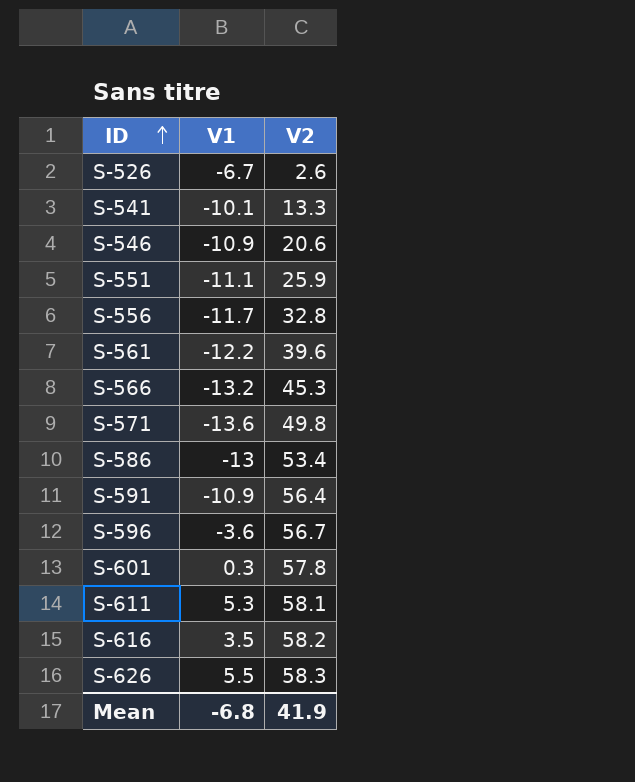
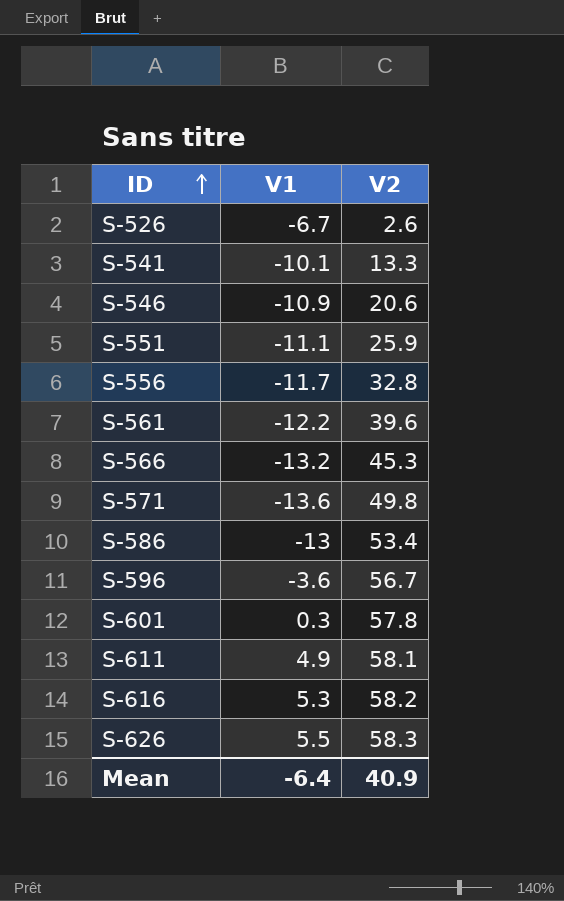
row S-591: -10.9 | 56.4 -> none
S-611 | V1: 5.3 -> 4.9
S-616 | V1: 3.5 -> 5.3
Mean | V1: -6.8 -> -6.4
Mean | V2: 41.9 -> 40.9

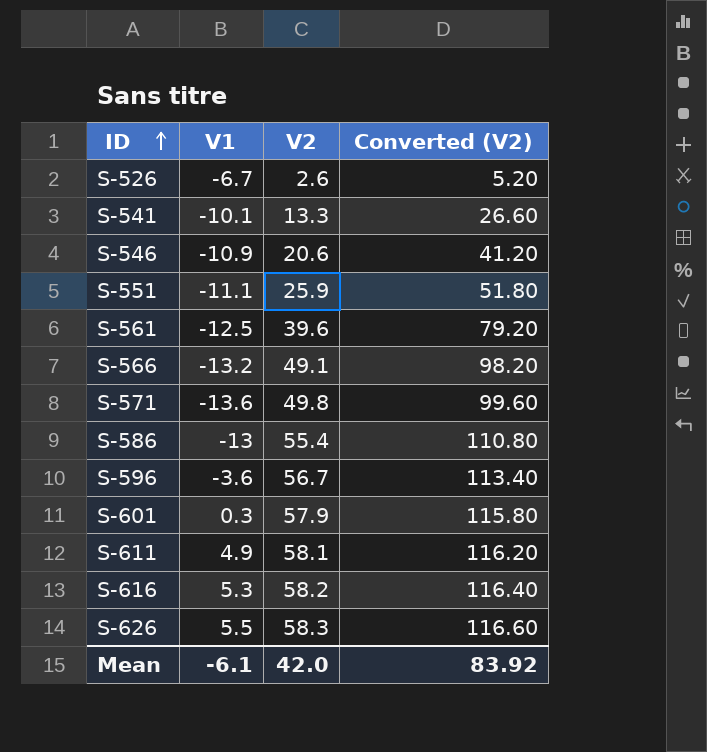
column Converted (V2) | formula: none -> [V2] * 2
row S-556: -11.7 | 32.8 -> none
S-561 | V1: -12.2 -> -12.5
S-566 | V2: 45.3 -> 49.1
S-586 | V2: 53.4 -> 55.4
S-601 | V2: 57.8 -> 57.9
Mean | V1: -6.4 -> -6.1
Mean | V2: 40.9 -> 42.0

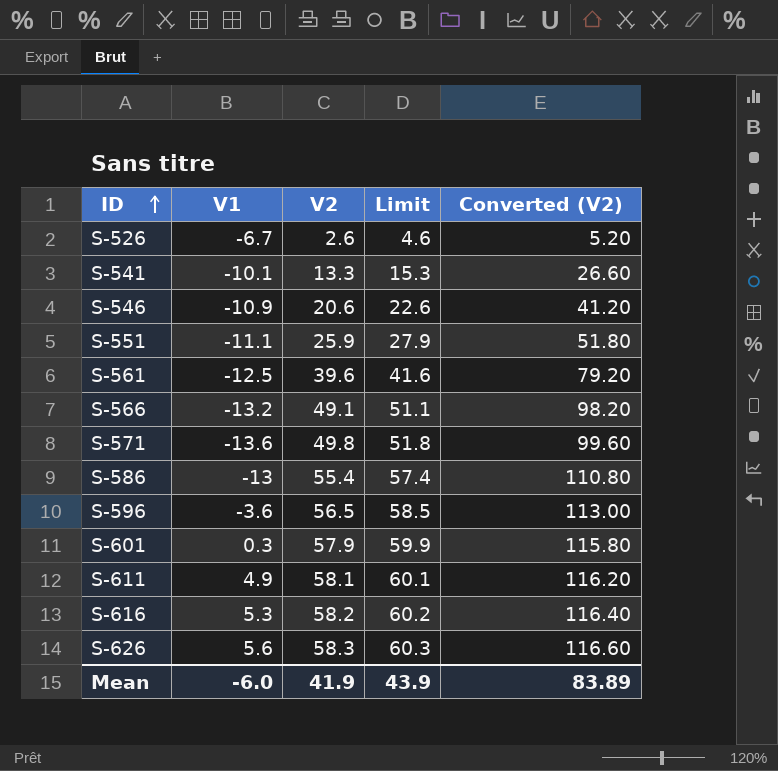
column Limit | formula: none -> [V2] + 2
S-596 | V2: 56.7 -> 56.5
S-596 | Converted (V2): 113.40 -> 113.00
S-626 | V1: 5.5 -> 5.6
Mean | V1: -6.1 -> -6.0
Mean | V2: 42.0 -> 41.9
Mean | Converted (V2): 83.92 -> 83.89

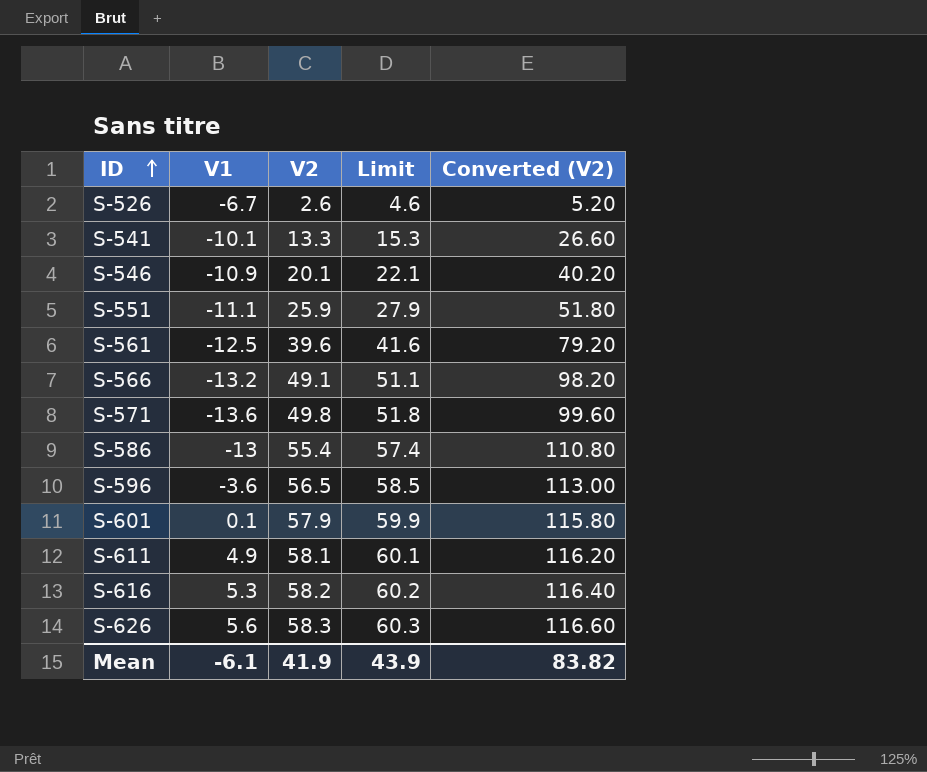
S-546 | V2: 20.6 -> 20.1
S-546 | Limit: 22.6 -> 22.1
S-546 | Converted (V2): 41.20 -> 40.20
S-601 | V1: 0.3 -> 0.1
Mean | V1: -6.0 -> -6.1
Mean | Converted (V2): 83.89 -> 83.82

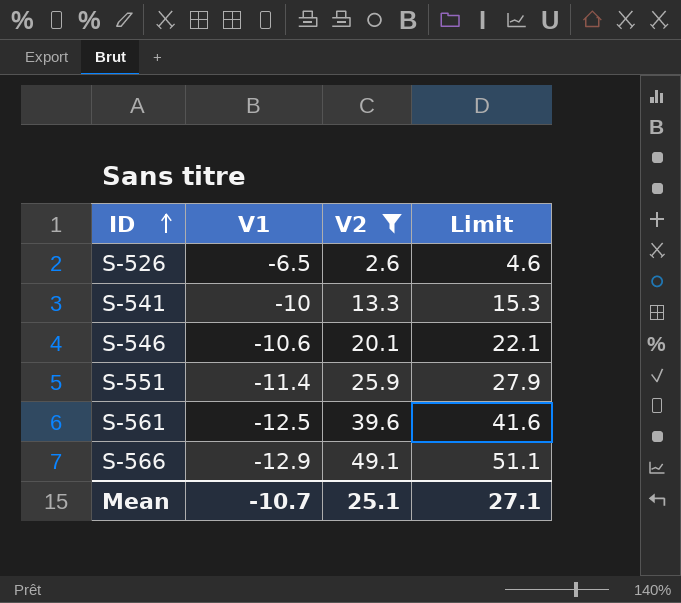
filter: none -> V2 <= 49.1
column Converted (V2) | formula: [V2] * 2 -> none
S-526 | V1: -6.7 -> -6.5
S-541 | V1: -10.1 -> -10
S-546 | V1: -10.9 -> -10.6
S-551 | V1: -11.1 -> -11.4
S-566 | V1: -13.2 -> -12.9
Mean | V1: -6.1 -> -10.7
Mean | V2: 41.9 -> 25.1
Mean | Limit: 43.9 -> 27.1

